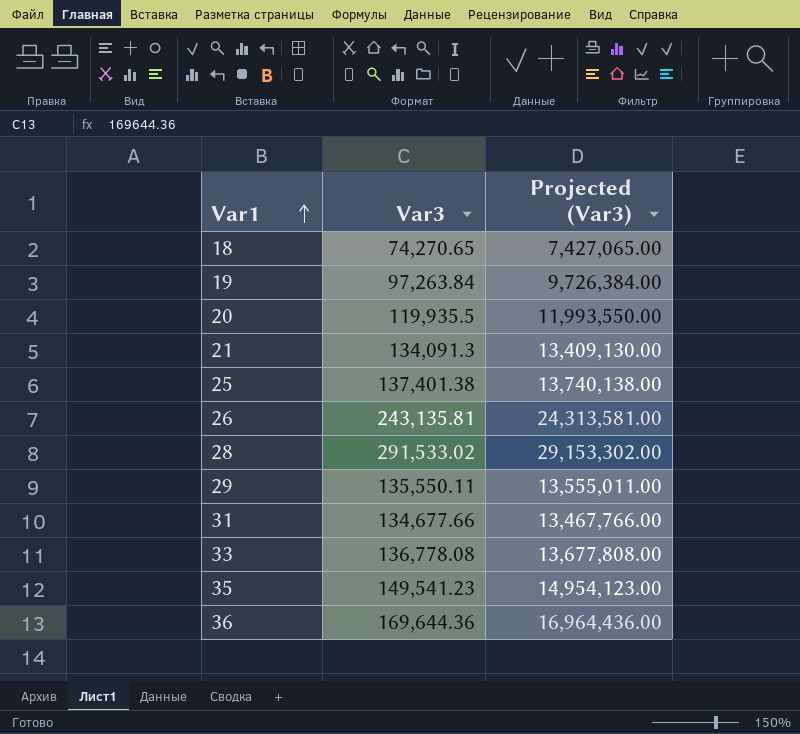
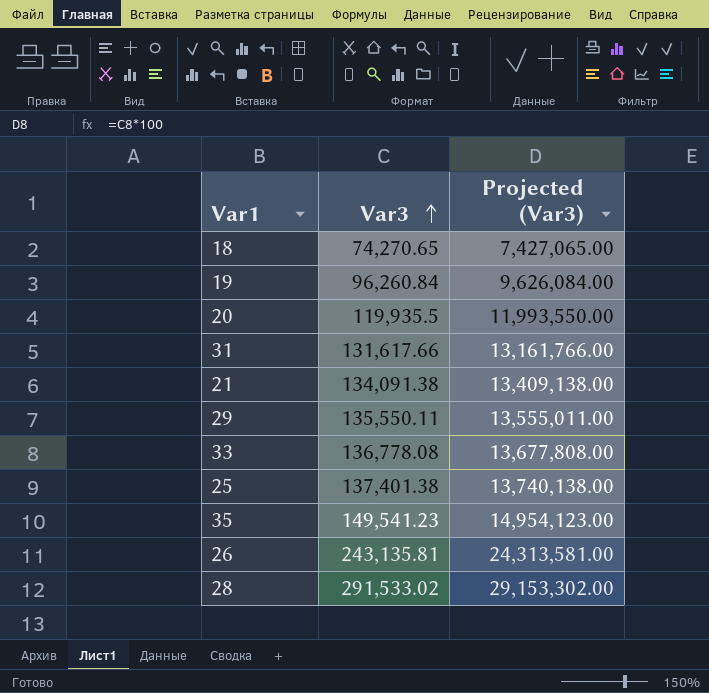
row order: Var1 ascending -> Var3 ascending
row 36: 169,644.36 | 16,964,436.00 -> none
19 | Var3: 97,263.84 -> 96,260.84
19 | Projected (Var3): 9,726,384.00 -> 9,626,084.00
31 | Var3: 134,677.66 -> 131,617.66
31 | Projected (Var3): 13,467,766.00 -> 13,161,766.00
21 | Var3: 134,091.3 -> 134,091.38
21 | Projected (Var3): 13,409,130.00 -> 13,409,138.00

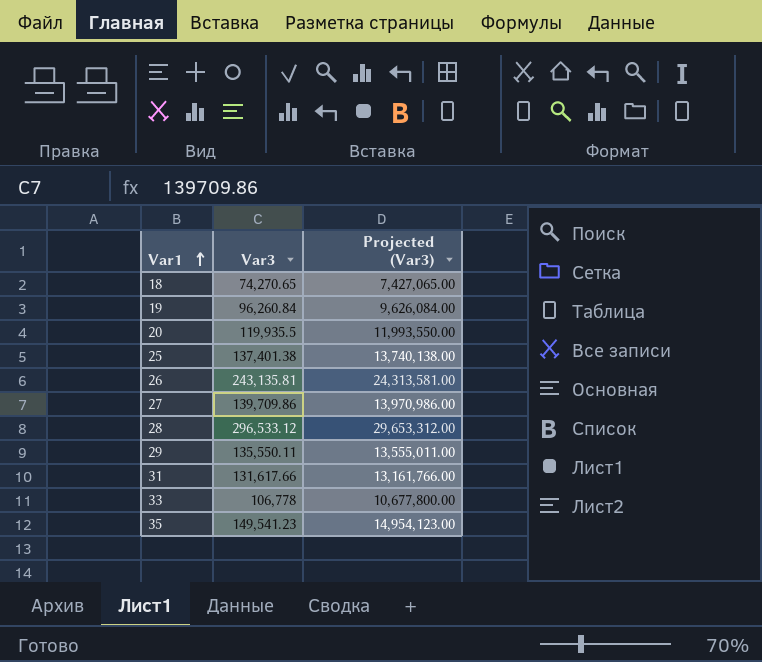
row order: Var3 ascending -> Var1 ascending
row 21: 134,091.38 | 13,409,138.00 -> none
row 27: none -> 139,709.86 | 13,970,986.00
28 | Var3: 291,533.02 -> 296,533.12
28 | Projected (Var3): 29,153,302.00 -> 29,653,312.00
33 | Var3: 136,778.08 -> 106,778
33 | Projected (Var3): 13,677,808.00 -> 10,677,800.00

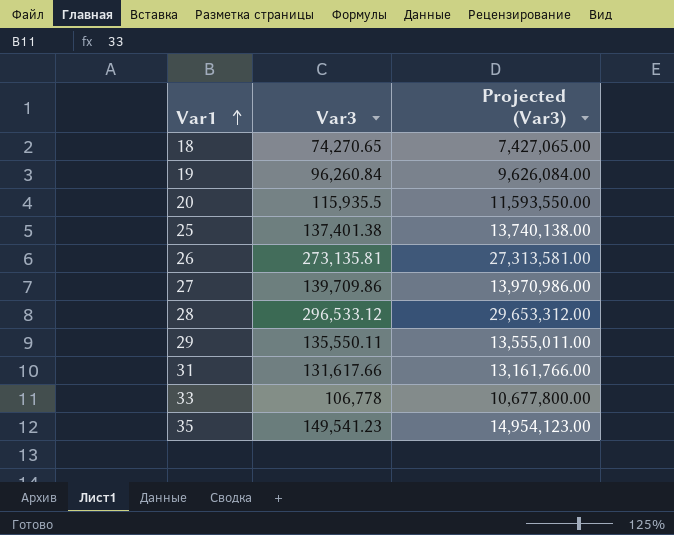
20 | Var3: 119,935.5 -> 115,935.5
20 | Projected (Var3): 11,993,550.00 -> 11,593,550.00
26 | Var3: 243,135.81 -> 273,135.81
26 | Projected (Var3): 24,313,581.00 -> 27,313,581.00

